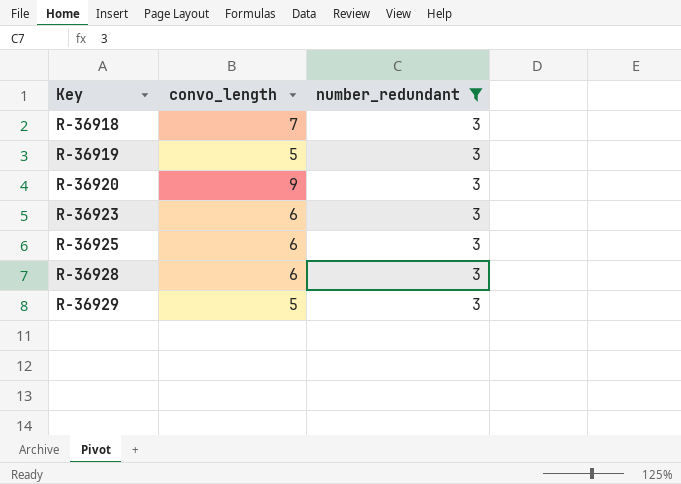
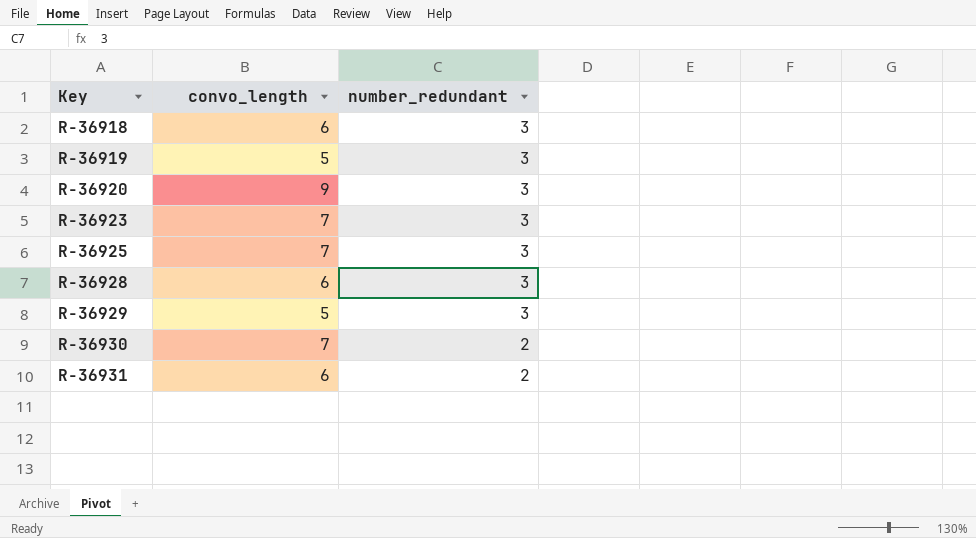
filter: number_redundant = 3 -> none
R-36918 | convo_length: 7 -> 6
R-36923 | convo_length: 6 -> 7
R-36925 | convo_length: 6 -> 7

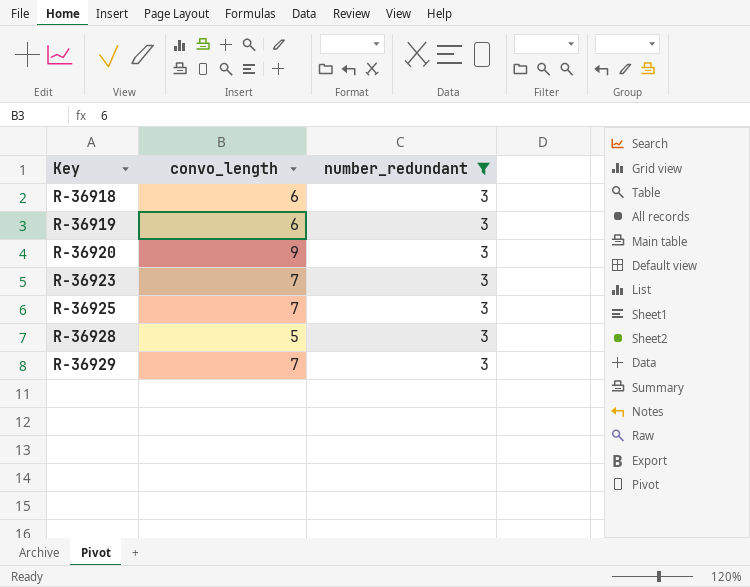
filter: none -> number_redundant = 3
R-36919 | convo_length: 5 -> 6
R-36928 | convo_length: 6 -> 5
R-36929 | convo_length: 5 -> 7

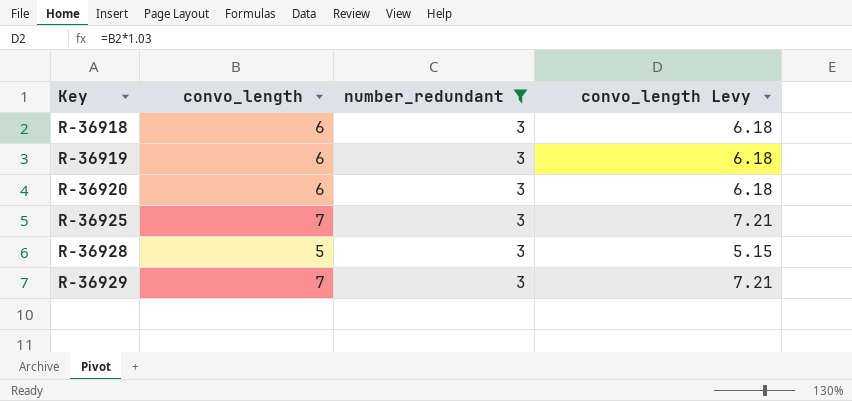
column convo_length Levy | formula: none -> [convo_length] * 1.03
row R-36923: 7 | 3 -> none
R-36920 | convo_length: 9 -> 6

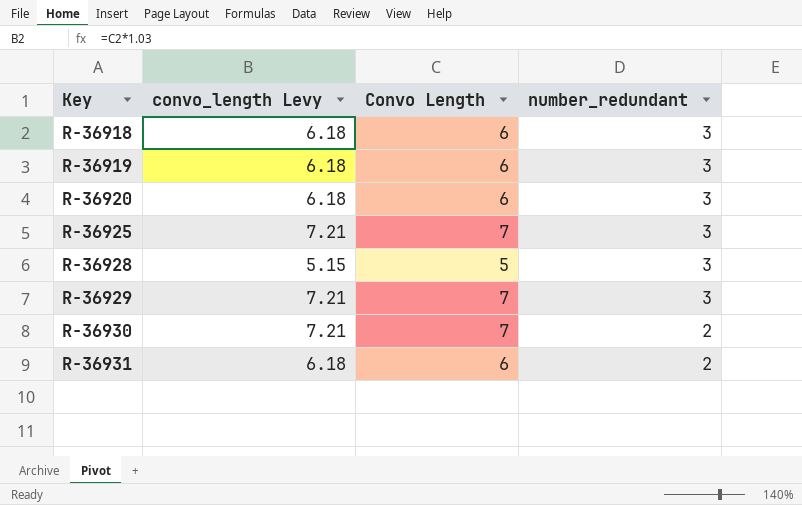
filter: number_redundant = 3 -> none
column convo_length Levy | position: 4 -> 2
column name: convo_length -> Convo Length

